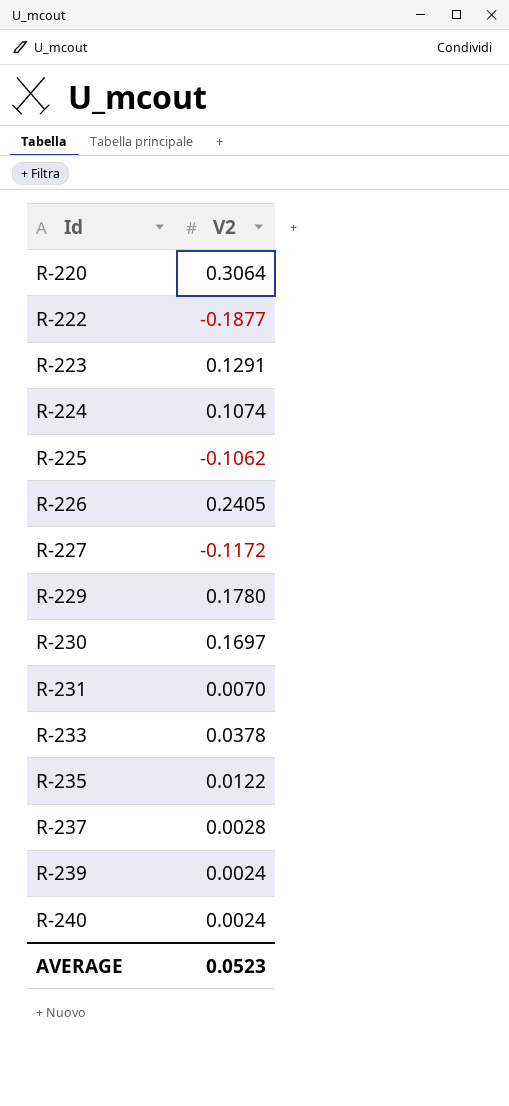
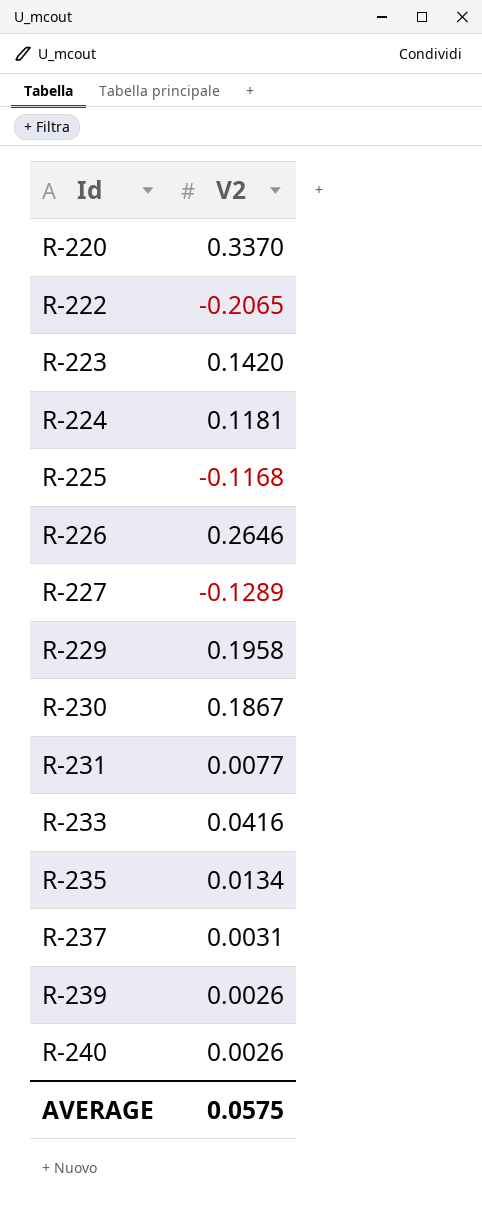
R-220 | V2: 0.3064 -> 0.3370
R-222 | V2: -0.1877 -> -0.2065
R-223 | V2: 0.1291 -> 0.1420
R-224 | V2: 0.1074 -> 0.1181
R-225 | V2: -0.1062 -> -0.1168
R-226 | V2: 0.2405 -> 0.2646
R-227 | V2: -0.1172 -> -0.1289
R-229 | V2: 0.1780 -> 0.1958
R-230 | V2: 0.1697 -> 0.1867
R-231 | V2: 0.0070 -> 0.0077
R-233 | V2: 0.0378 -> 0.0416
R-235 | V2: 0.0122 -> 0.0134
R-237 | V2: 0.0028 -> 0.0031
R-239 | V2: 0.0024 -> 0.0026
R-240 | V2: 0.0024 -> 0.0026
AVERAGE | V2: 0.0523 -> 0.0575

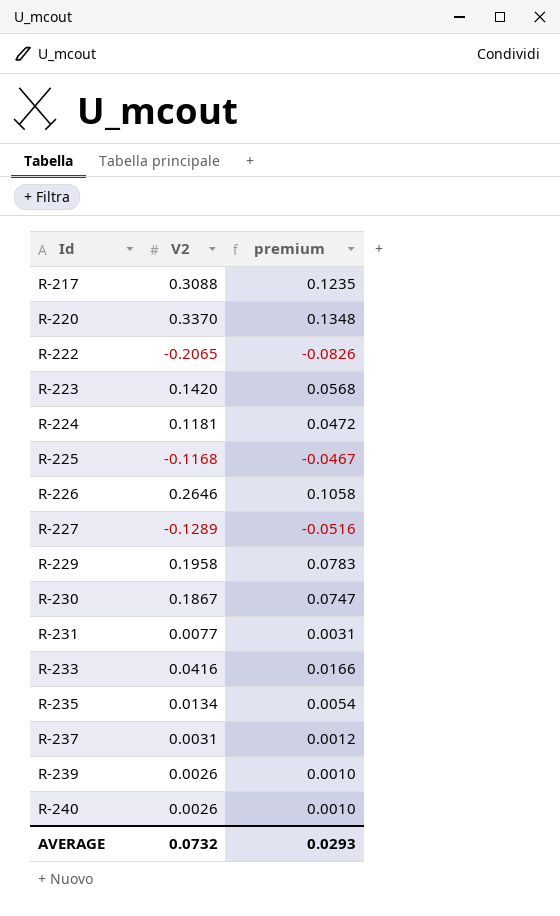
column premium | formula: none -> [V2] * 0.4
row R-217: none -> 0.3088 | 0.1235
AVERAGE | V2: 0.0575 -> 0.0732

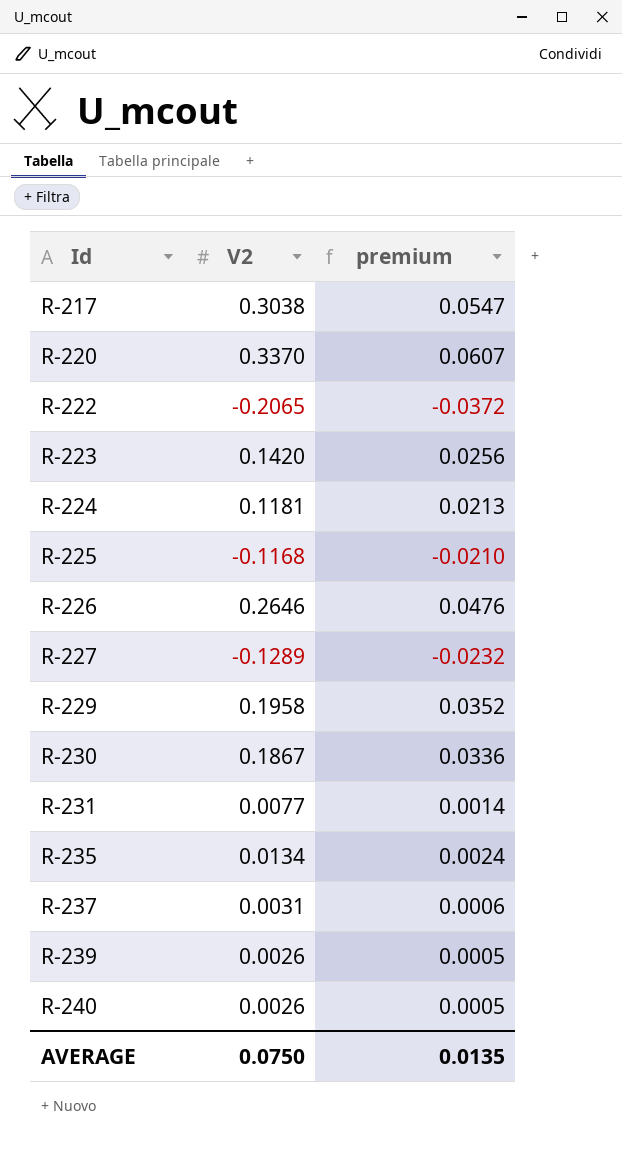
column premium | formula: [V2] * 0.4 -> [V2] * 0.18
row R-233: 0.0416 | 0.0166 -> none
R-217 | V2: 0.3088 -> 0.3038
AVERAGE | V2: 0.0732 -> 0.0750
AVERAGE | premium: 0.0293 -> 0.0135

